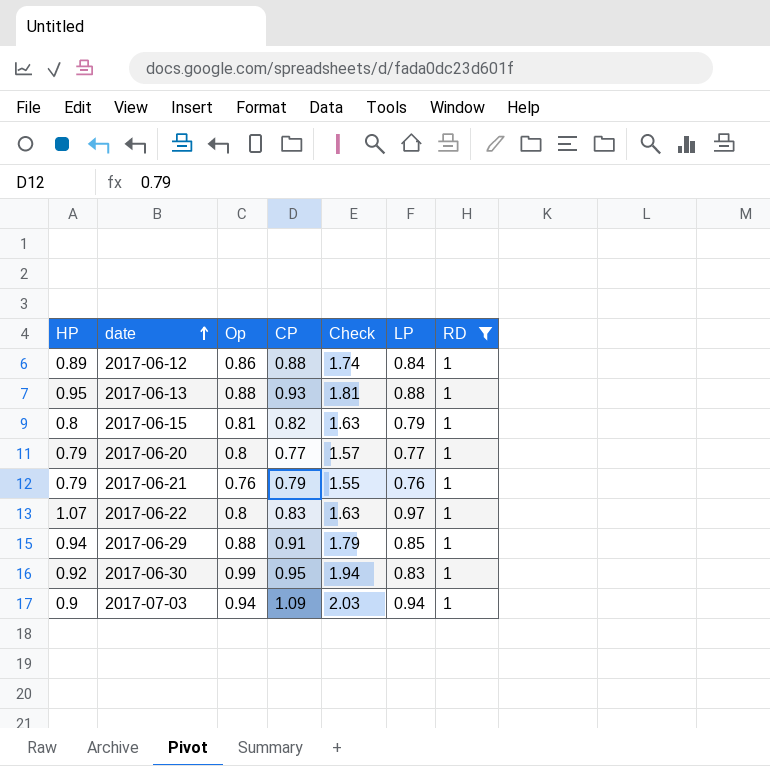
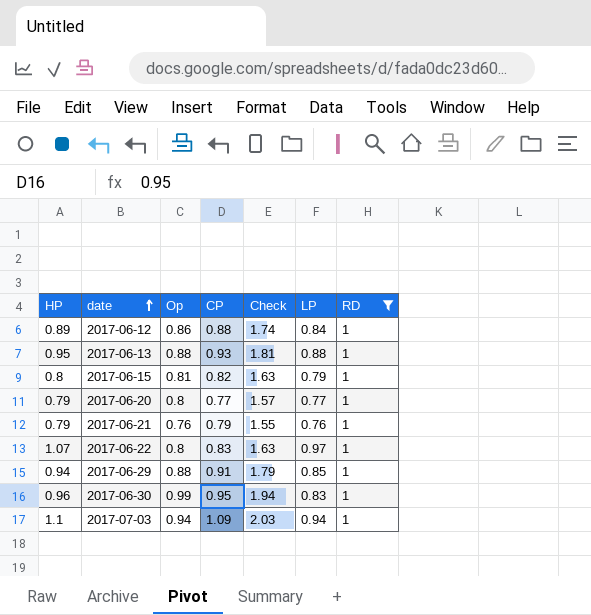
2017-06-30 | HP: 0.92 -> 0.96
2017-07-03 | HP: 0.9 -> 1.1

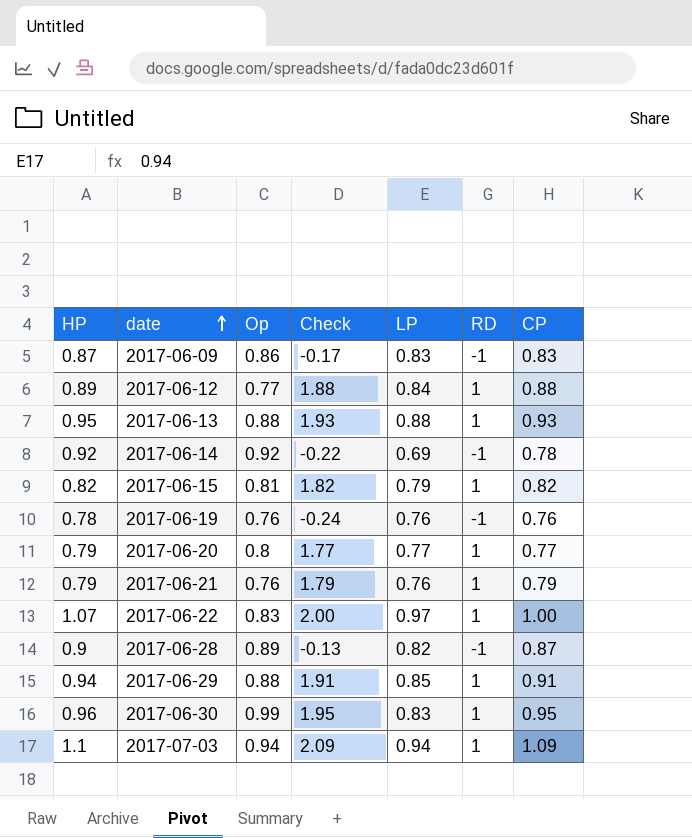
filter: RD = 1 -> none
column Check | formula: [Op] + [CP] -> [RD] + [CP]
column CP | position: 4 -> 7
2017-06-12 | Op: 0.86 -> 0.77
2017-06-15 | HP: 0.8 -> 0.82
2017-06-22 | Op: 0.8 -> 0.83
2017-06-22 | CP: 0.83 -> 1.00

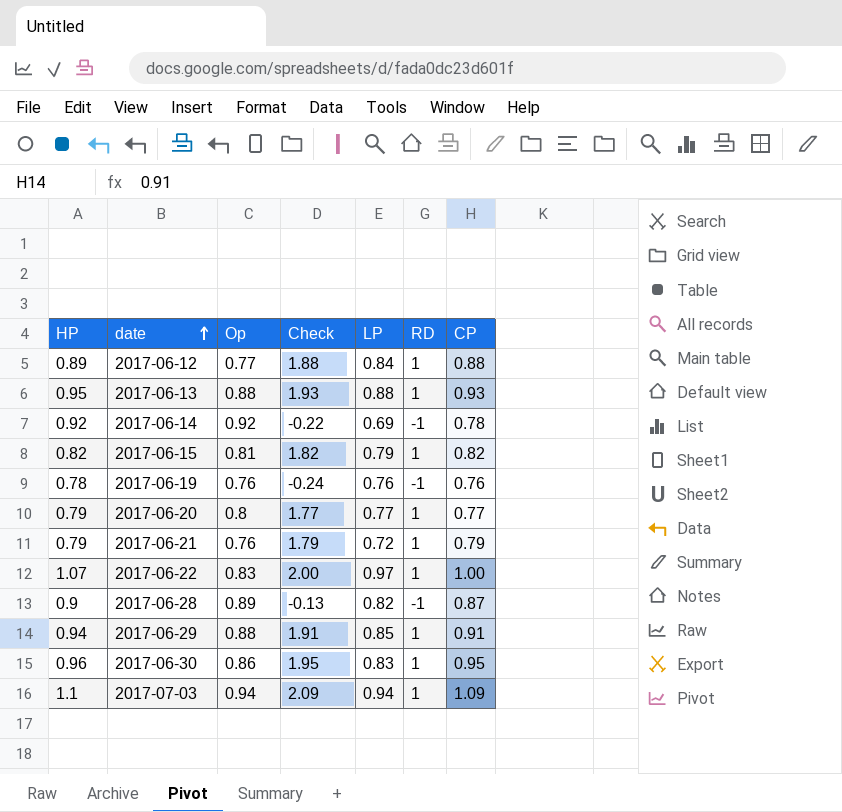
row 2017-06-09: 0.87 | 0.86 | -0.17 | 0.83 | -1 | 0.83 -> none
2017-06-21 | LP: 0.76 -> 0.72
2017-06-30 | Op: 0.99 -> 0.86

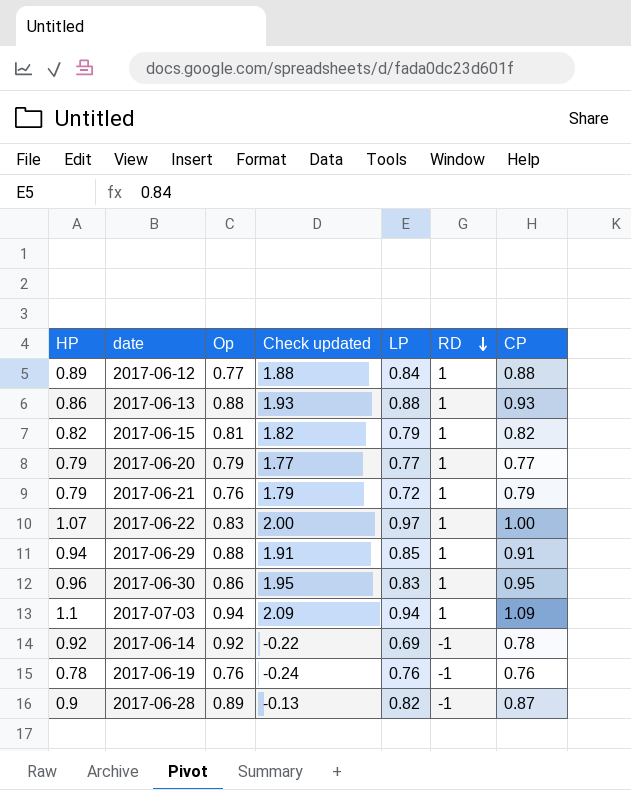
row order: date ascending -> RD descending
column name: Check -> Check updated
2017-06-13 | HP: 0.95 -> 0.86
2017-06-20 | Op: 0.8 -> 0.79

